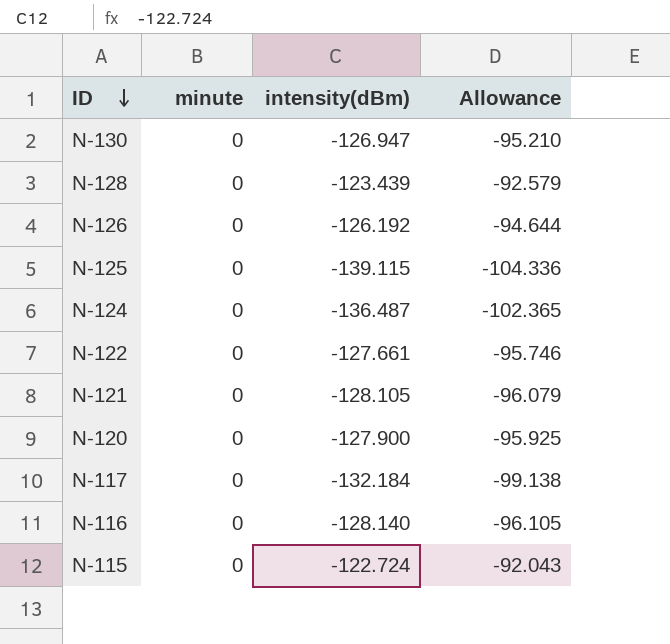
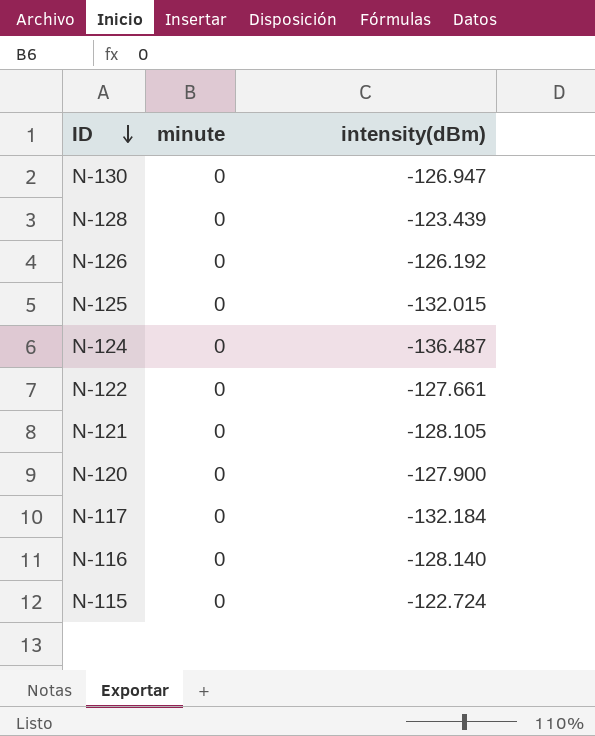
column Allowance | formula: [intensity(dBm)] * 0.75 -> none
N-125 | intensity(dBm): -139.115 -> -132.015

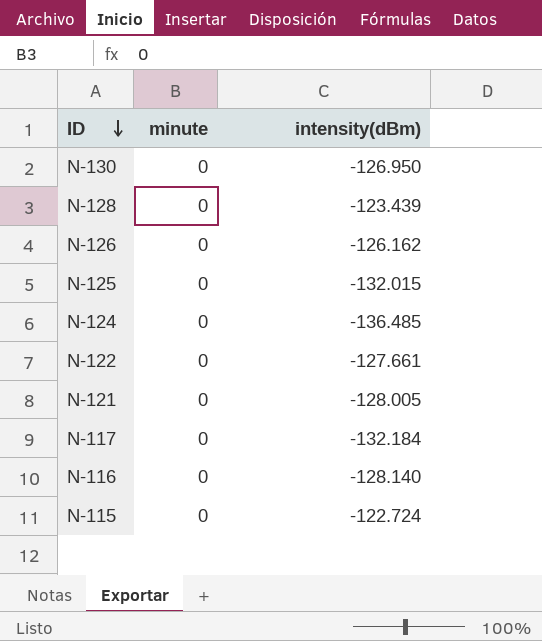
row N-120: 0 | -127.900 -> none
N-130 | intensity(dBm): -126.947 -> -126.950
N-126 | intensity(dBm): -126.192 -> -126.162
N-124 | intensity(dBm): -136.487 -> -136.485
N-121 | intensity(dBm): -128.105 -> -128.005

